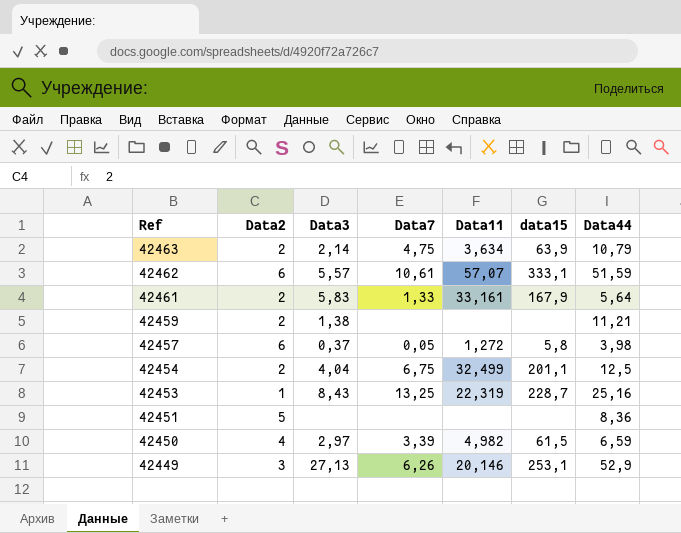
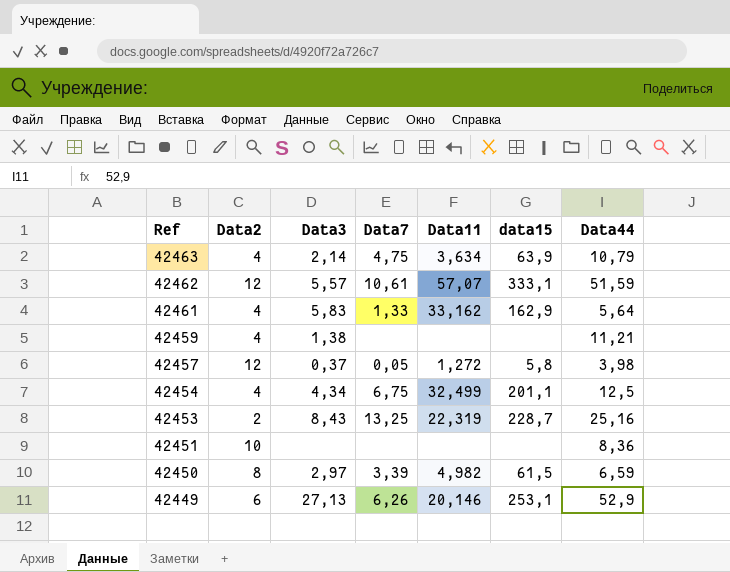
42463 | Data2: 2 -> 4
42462 | Data2: 6 -> 12
42461 | Data2: 2 -> 4
42461 | Data11: 33,161 -> 33,162
42461 | data15: 167,9 -> 162,9
42459 | Data2: 2 -> 4
42457 | Data2: 6 -> 12
42454 | Data2: 2 -> 4
42454 | Data3: 4,04 -> 4,34
42453 | Data2: 1 -> 2
42451 | Data2: 5 -> 10
42450 | Data2: 4 -> 8
42449 | Data2: 3 -> 6

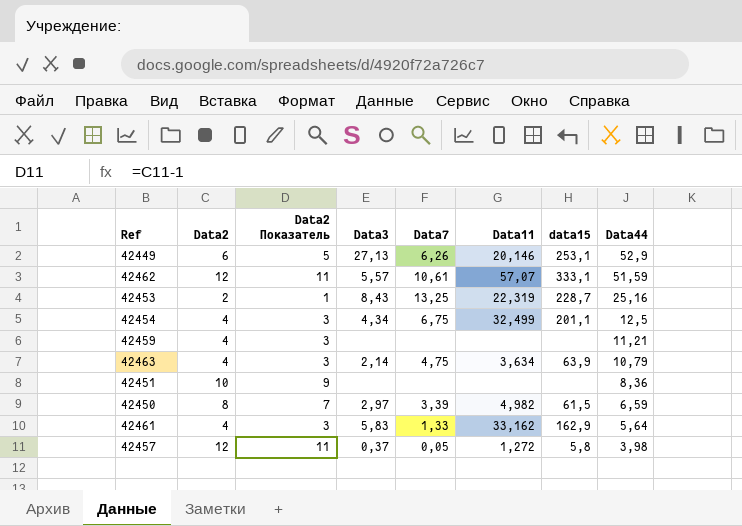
row order: Ref descending -> Data44 descending
column Data2 Показатель | formula: none -> [Data2] - 1
42459 | Data3: 1,38 -> none

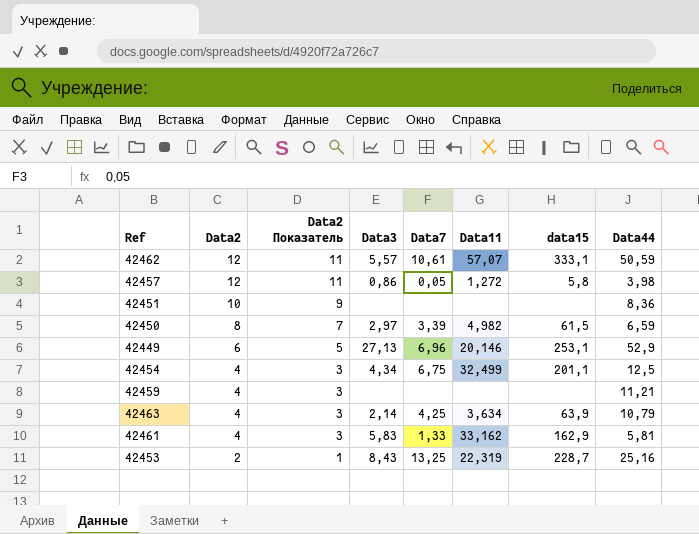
row order: Data44 descending -> Data2 descending
42462 | Data44: 51,59 -> 50,59
42457 | Data3: 0,37 -> 0,86
42449 | Data7: 6,26 -> 6,96
42463 | Data7: 4,75 -> 4,25
42461 | Data44: 5,64 -> 5,81

